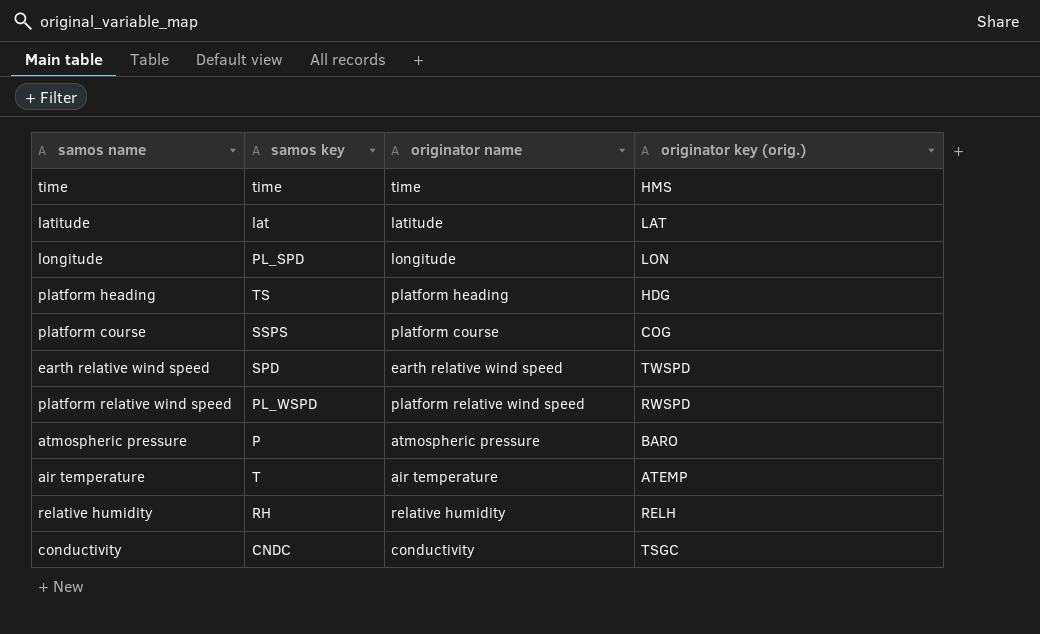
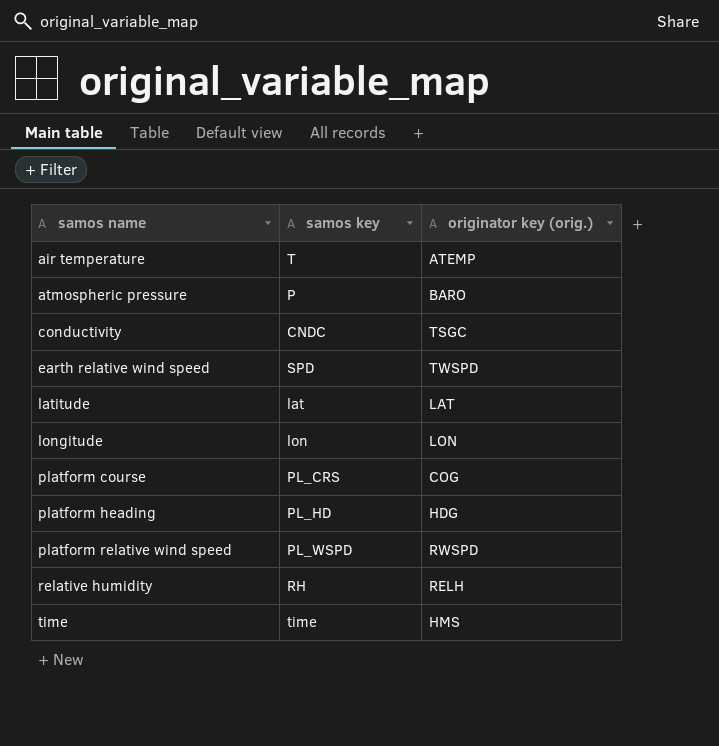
row order: none -> samos name ascending
column originator name | position: 3 -> none
longitude | samos key: PL_SPD -> lon
platform course | samos key: SSPS -> PL_CRS
platform heading | samos key: TS -> PL_HD

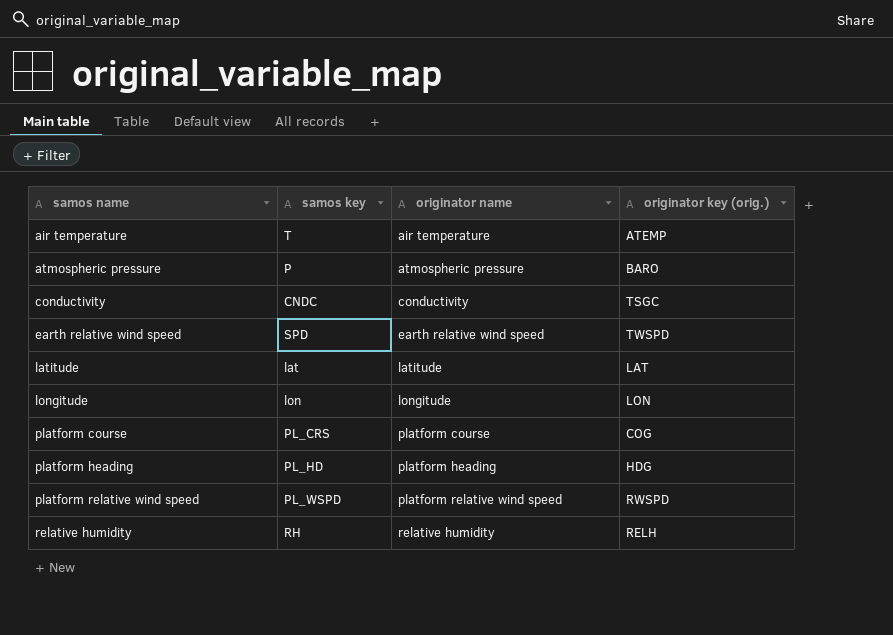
column originator name | position: none -> 3
row time: time | HMS -> none

